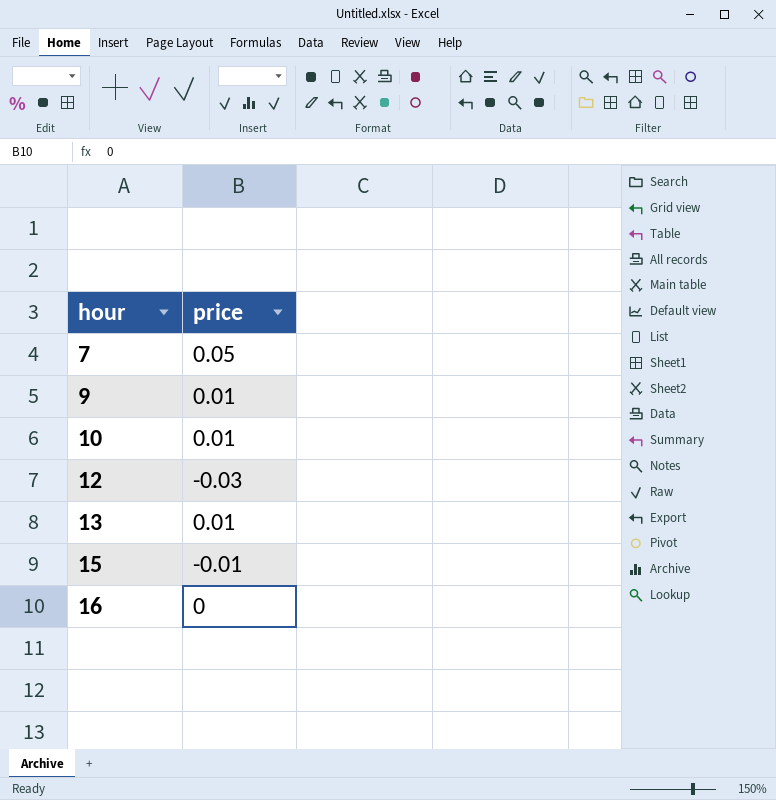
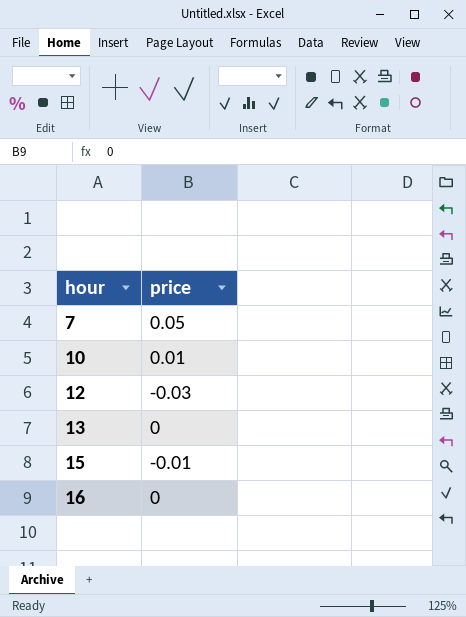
row 9: 0.01 -> none
13 | price: 0.01 -> 0

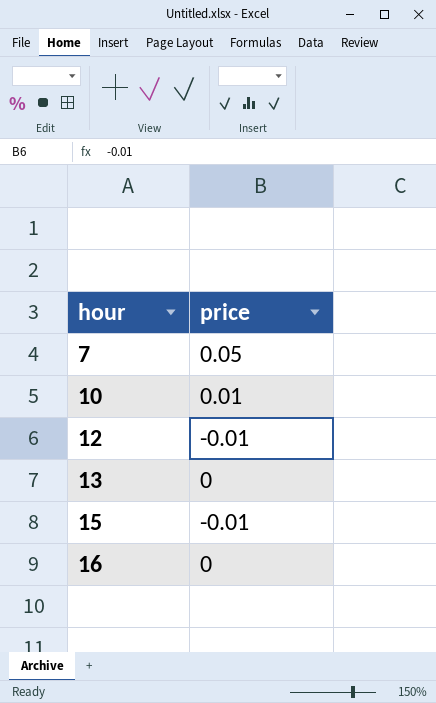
12 | price: -0.03 -> -0.01

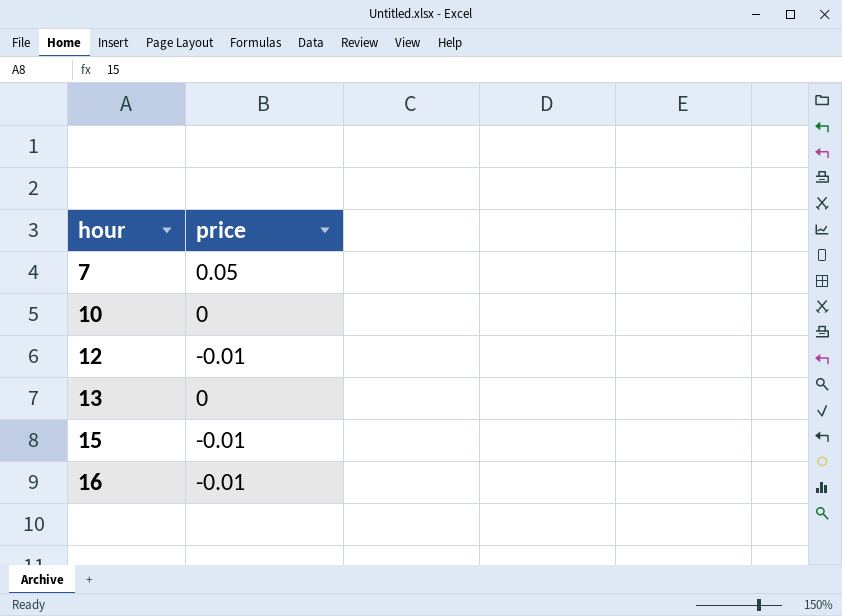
10 | price: 0.01 -> 0
16 | price: 0 -> -0.01

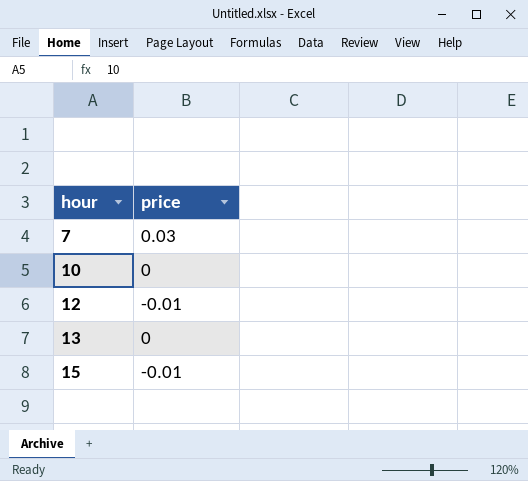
row 16: -0.01 -> none
7 | price: 0.05 -> 0.03

